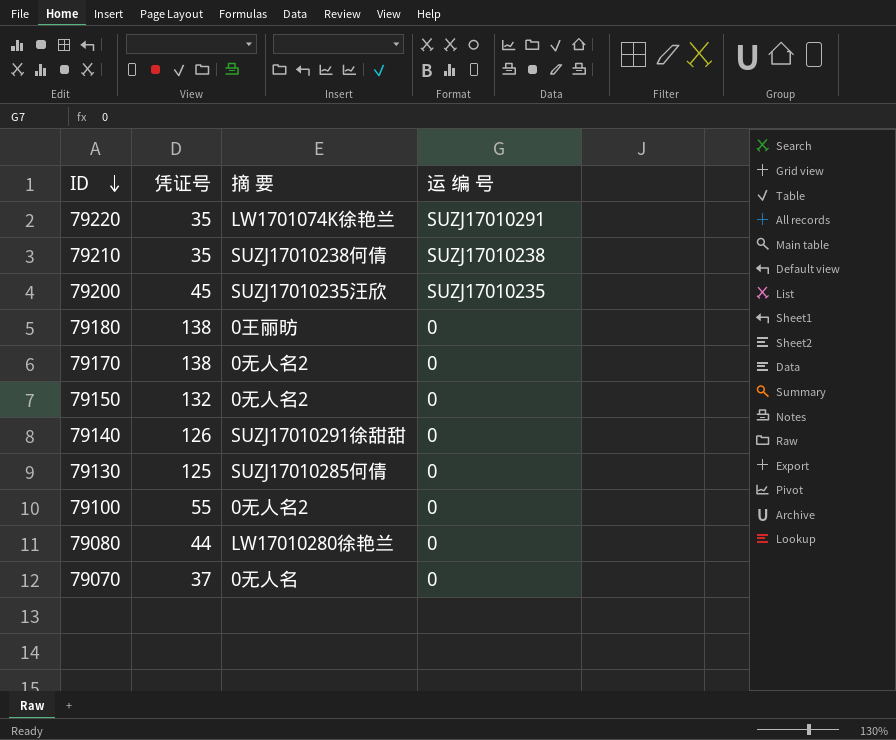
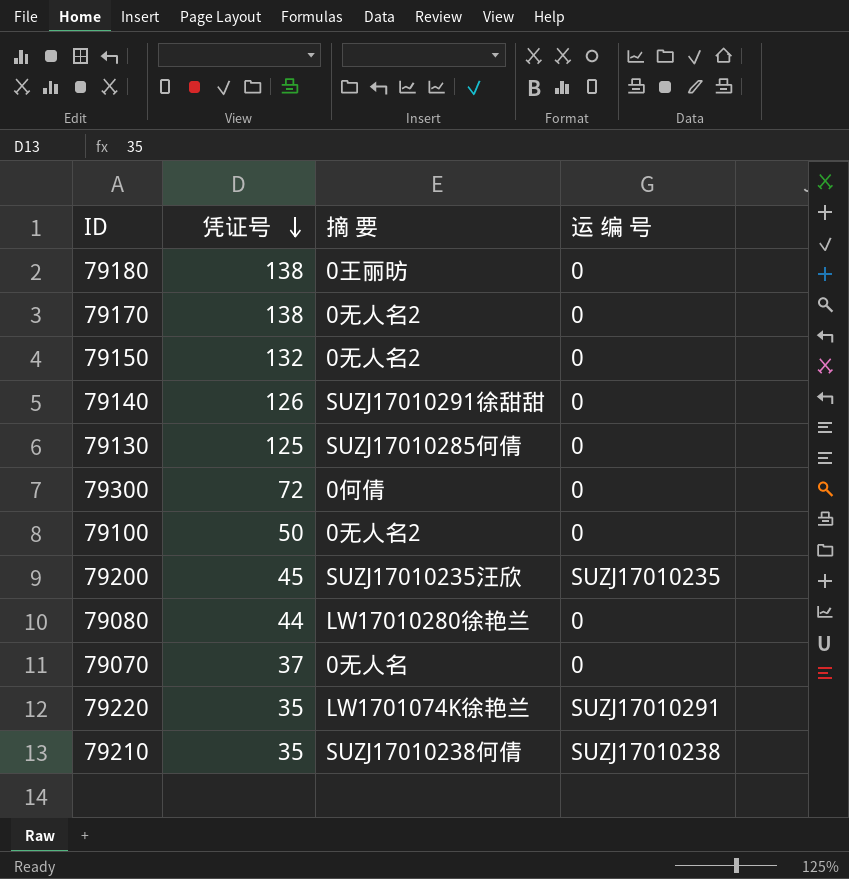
row order: ID descending -> 凭证号 descending
row 79300: none -> 72 | 0何倩 | 0
79100 | 凭证号: 55 -> 50

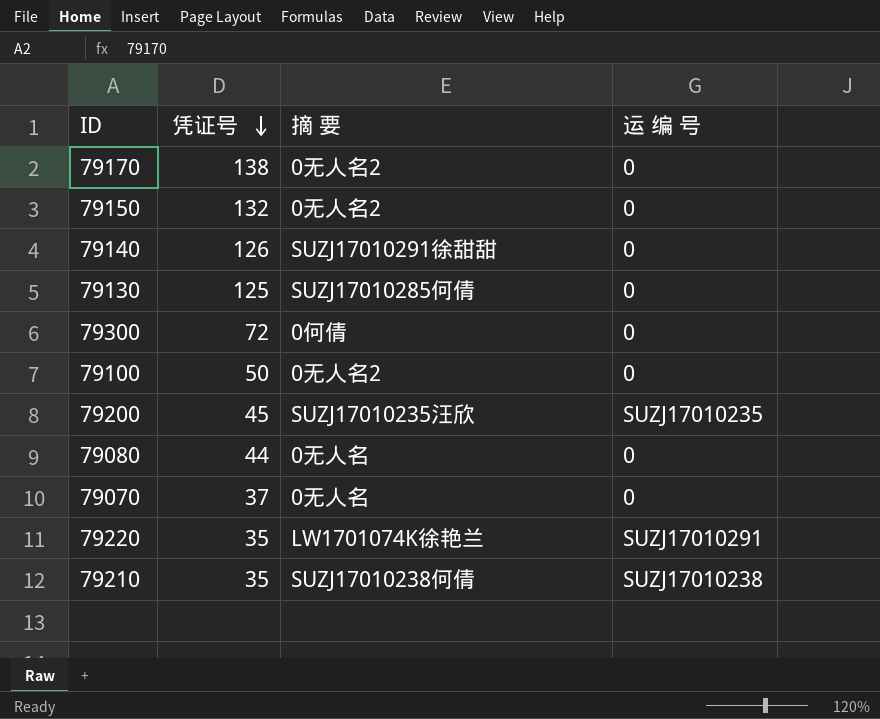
row 79180: 138 | 0王丽昉 | 0 -> none
79080 | 摘 要: LW17010280徐艳兰 -> 0无人名

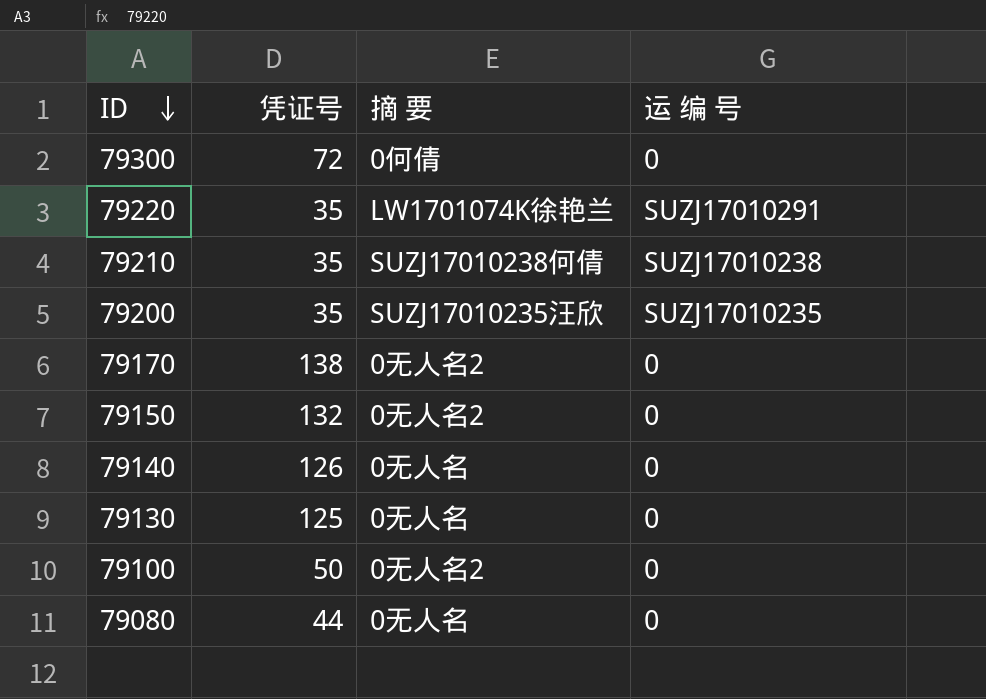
row order: 凭证号 descending -> ID descending
row 79070: 37 | 0无人名 | 0 -> none
79200 | 凭证号: 45 -> 35
79140 | 摘 要: SUZJ17010291徐甜甜 -> 0无人名
79130 | 摘 要: SUZJ17010285何倩 -> 0无人名

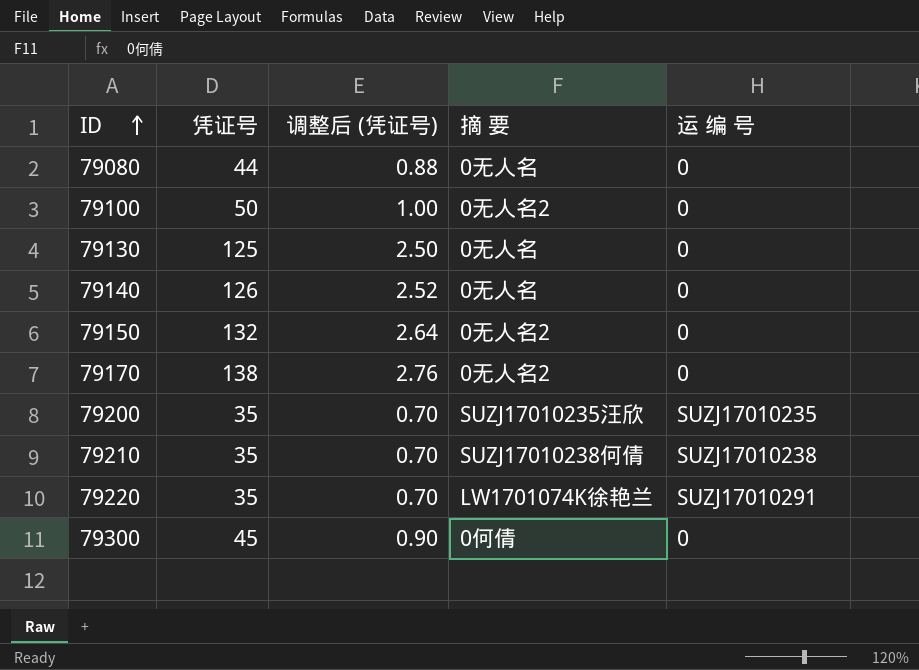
row order: ID descending -> ID ascending
column 调整后 (凭证号) | formula: none -> [凭证号] * 0.02
79300 | 凭证号: 72 -> 45

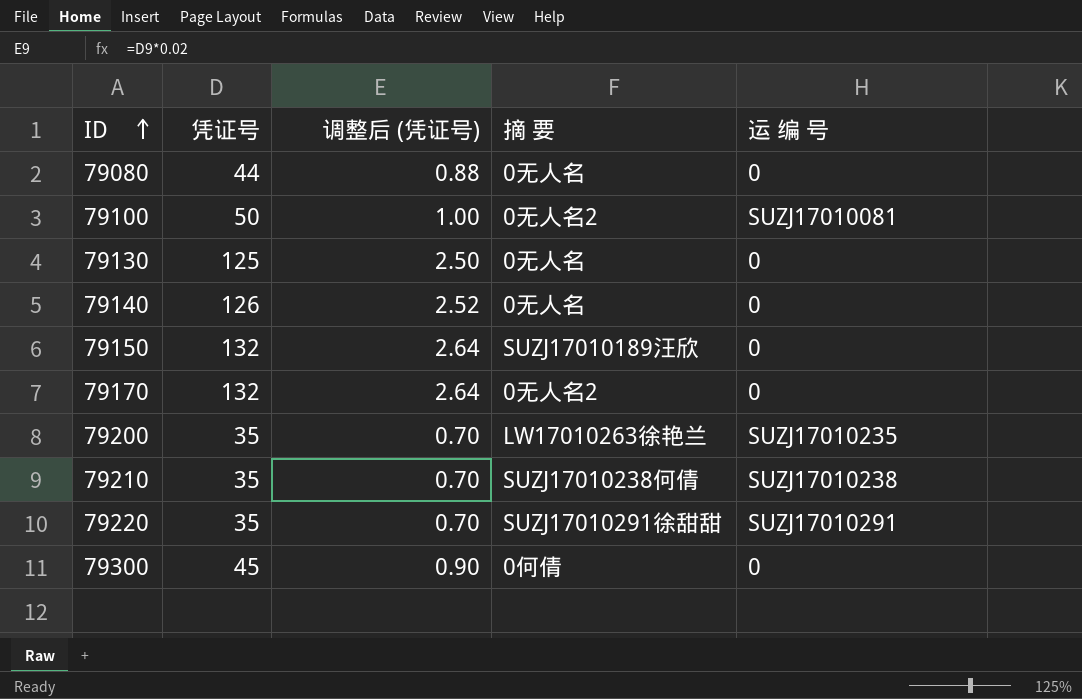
79100 | 运 编 号: 0 -> SUZJ17010081
79150 | 摘 要: 0无人名2 -> SUZJ17010189汪欣
79170 | 凭证号: 138 -> 132
79170 | 调整后 (凭证号): 2.76 -> 2.64
79200 | 摘 要: SUZJ17010235汪欣 -> LW17010263徐艳兰
79220 | 摘 要: LW1701074K徐艳兰 -> SUZJ17010291徐甜甜

